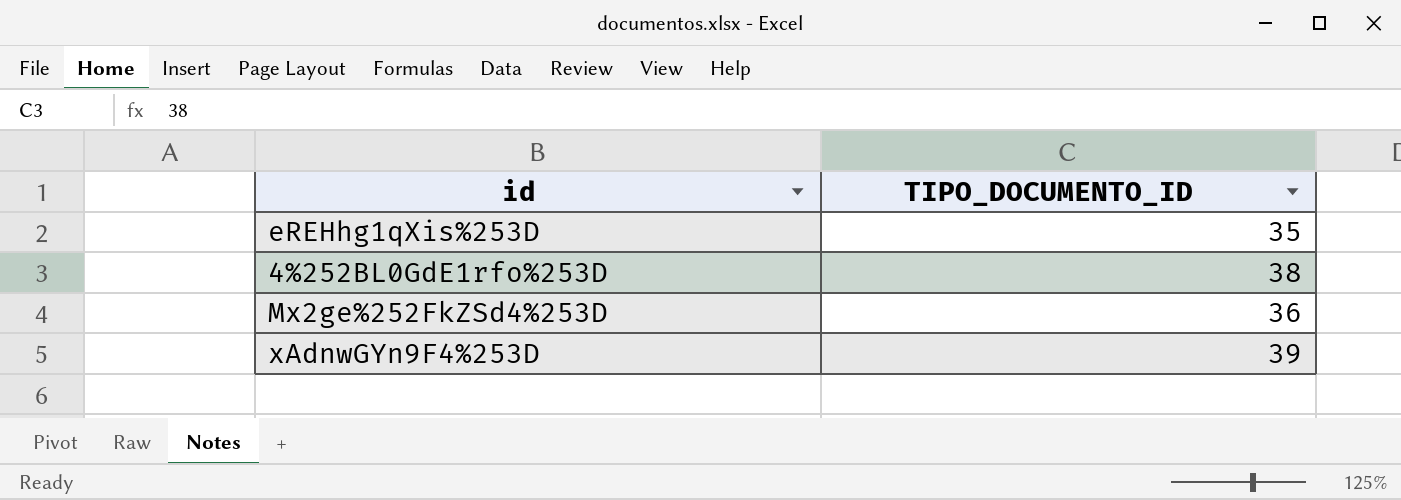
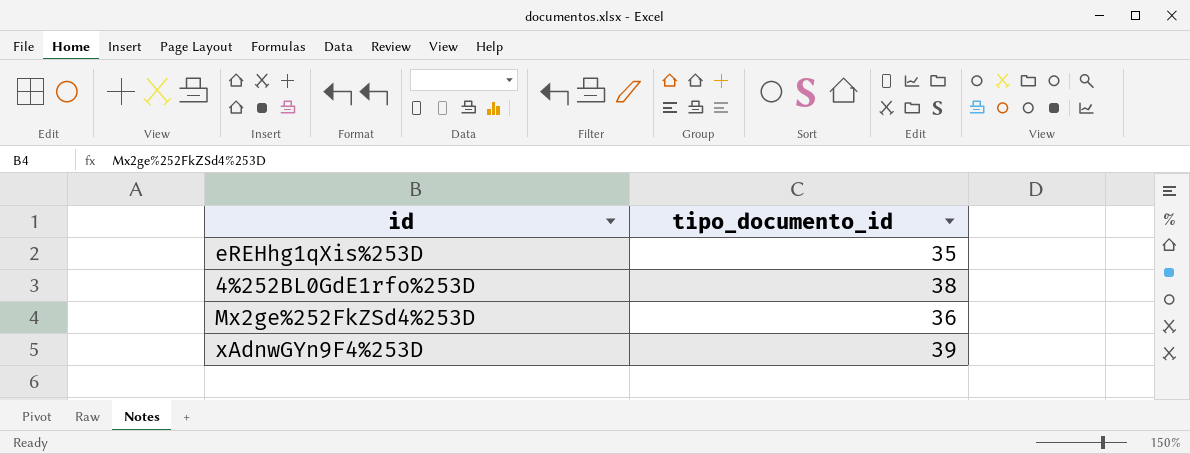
column name: TIPO_DOCUMENTO_ID -> tipo_documento_id

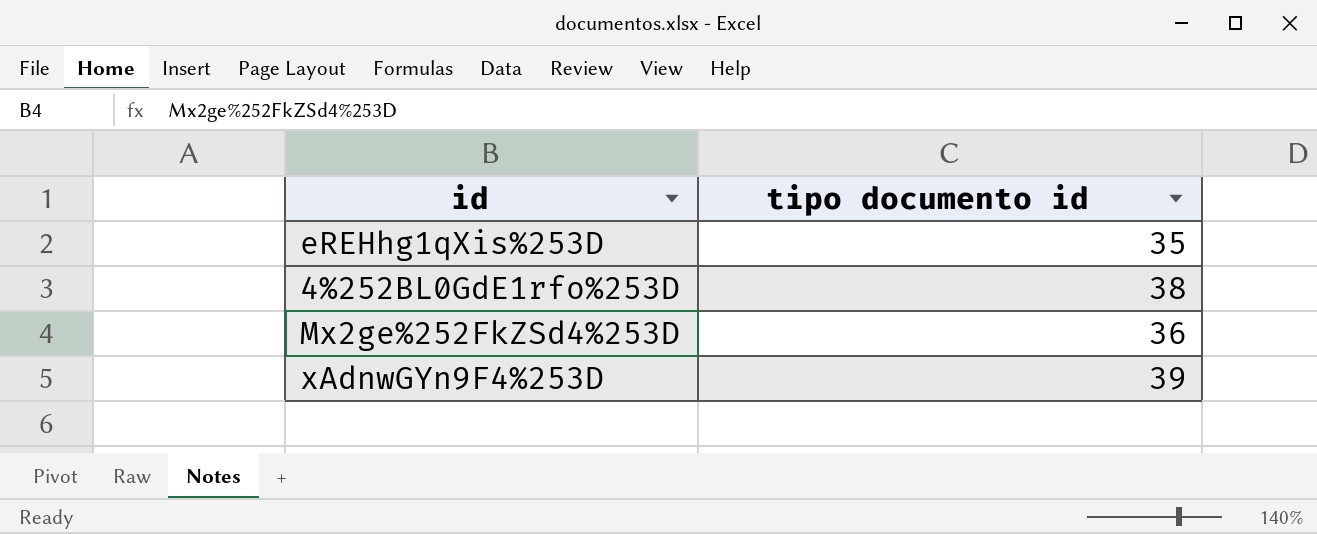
column name: tipo_documento_id -> tipo documento id

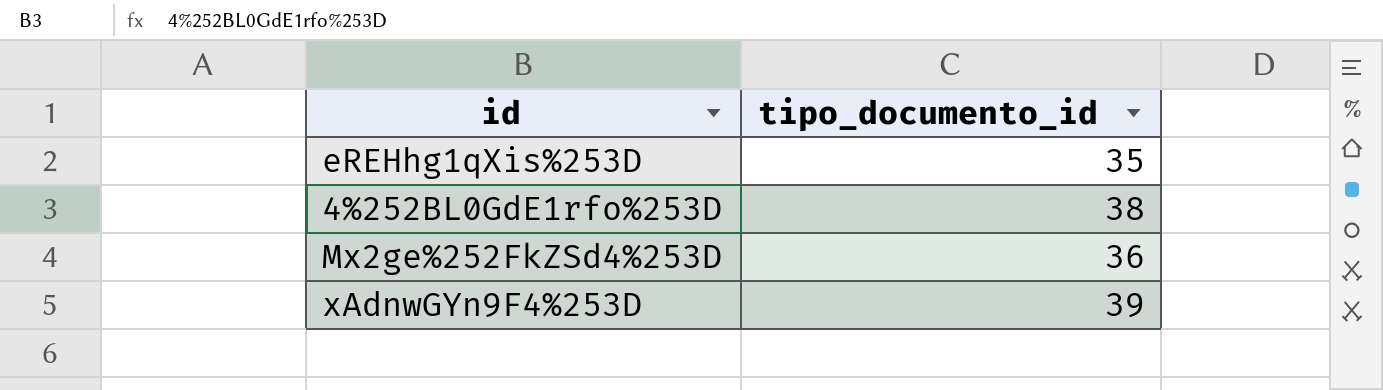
column name: tipo documento id -> tipo_documento_id

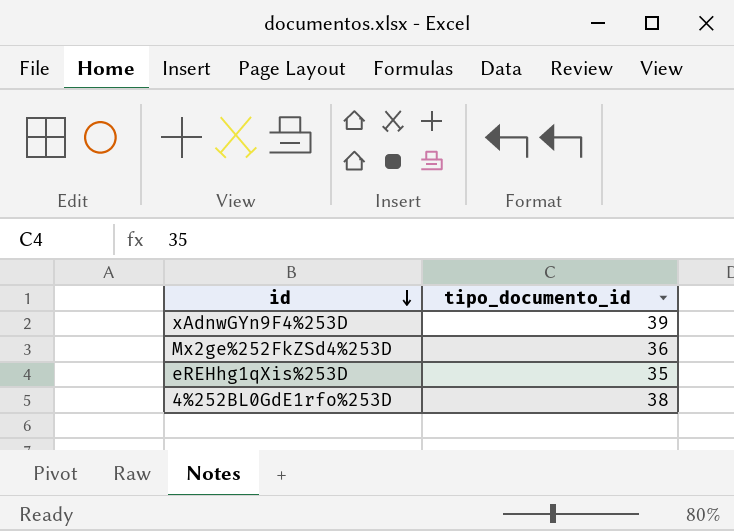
row order: none -> id descending

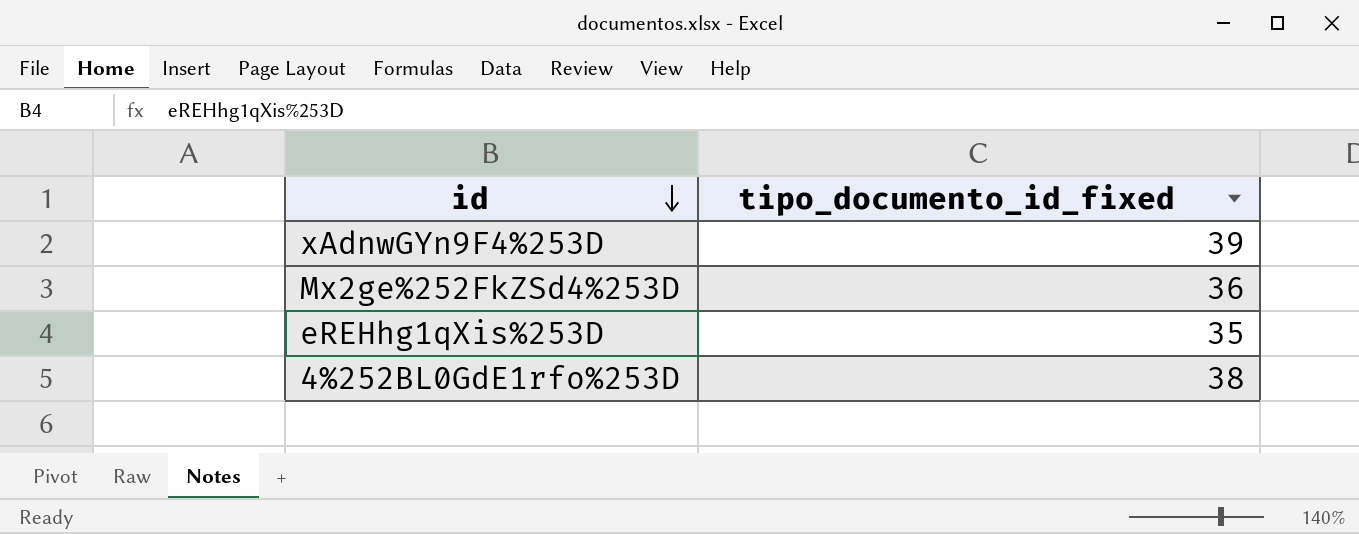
column name: tipo_documento_id -> tipo_documento_id_fixed

